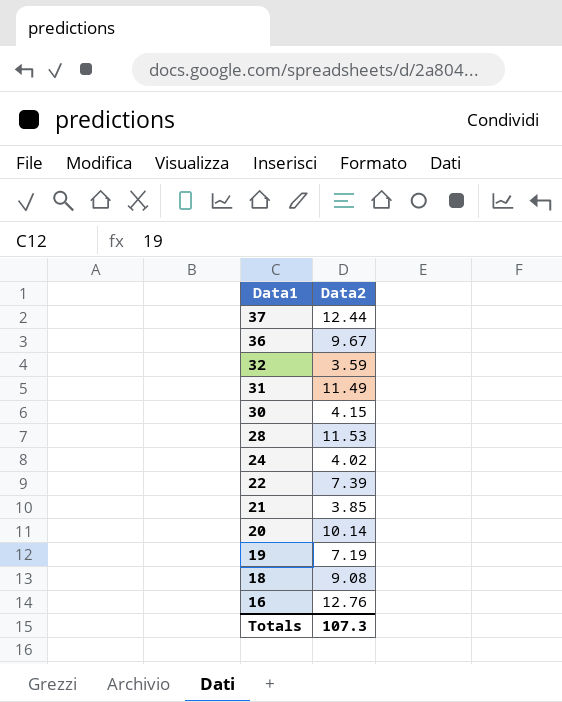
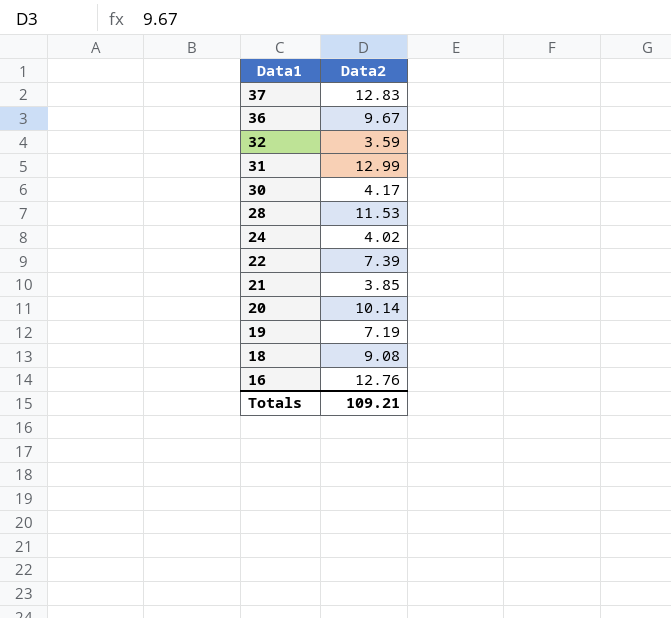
37 | Data2: 12.44 -> 12.83
31 | Data2: 11.49 -> 12.99
30 | Data2: 4.15 -> 4.17
Totals | Data2: 107.3 -> 109.21

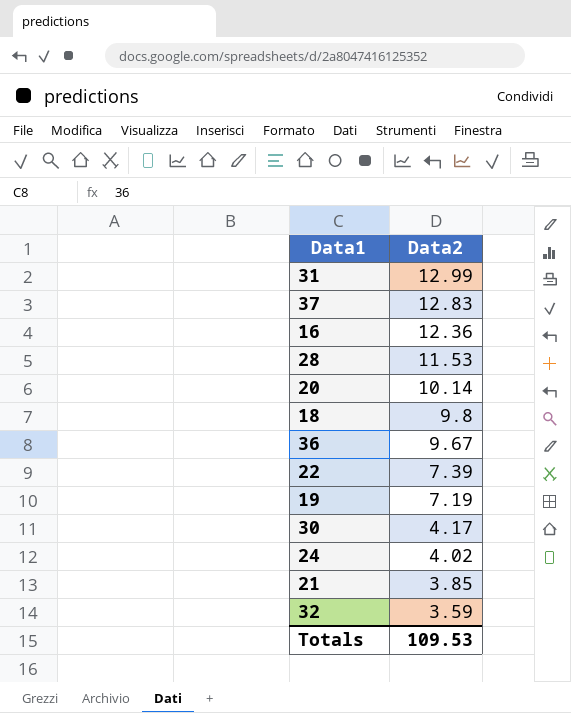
row order: Data1 descending -> Data2 descending
16 | Data2: 12.76 -> 12.36
18 | Data2: 9.08 -> 9.8
Totals | Data2: 109.21 -> 109.53

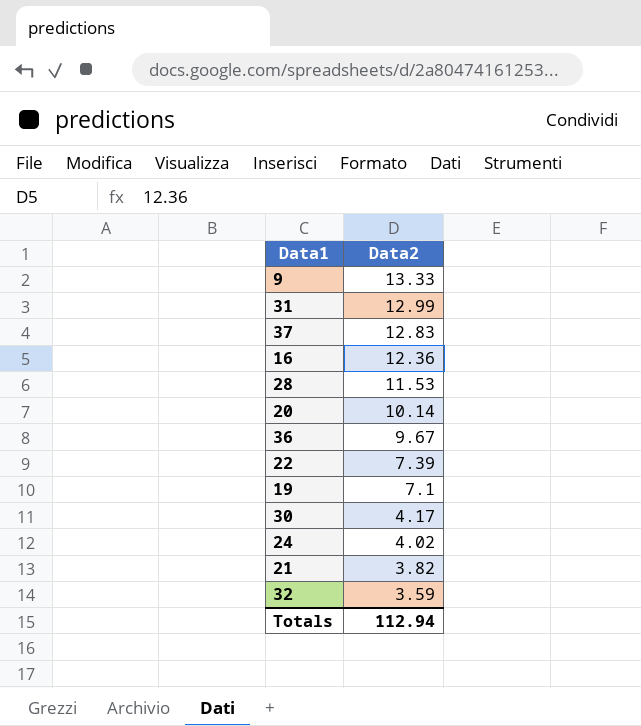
row 18: 9.8 -> none
row 9: none -> 13.33
19 | Data2: 7.19 -> 7.1
21 | Data2: 3.85 -> 3.82
Totals | Data2: 109.53 -> 112.94

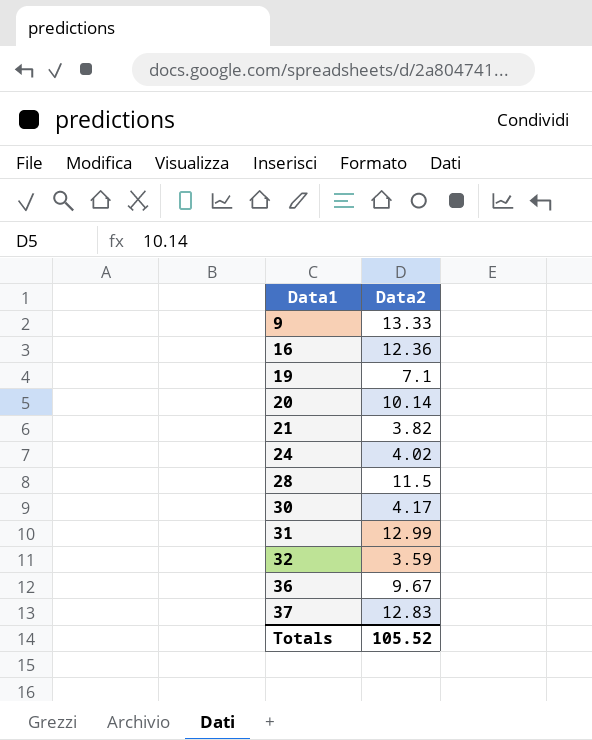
row order: Data2 descending -> Data1 ascending
row 22: 7.39 -> none
28 | Data2: 11.53 -> 11.5
Totals | Data2: 112.94 -> 105.52

